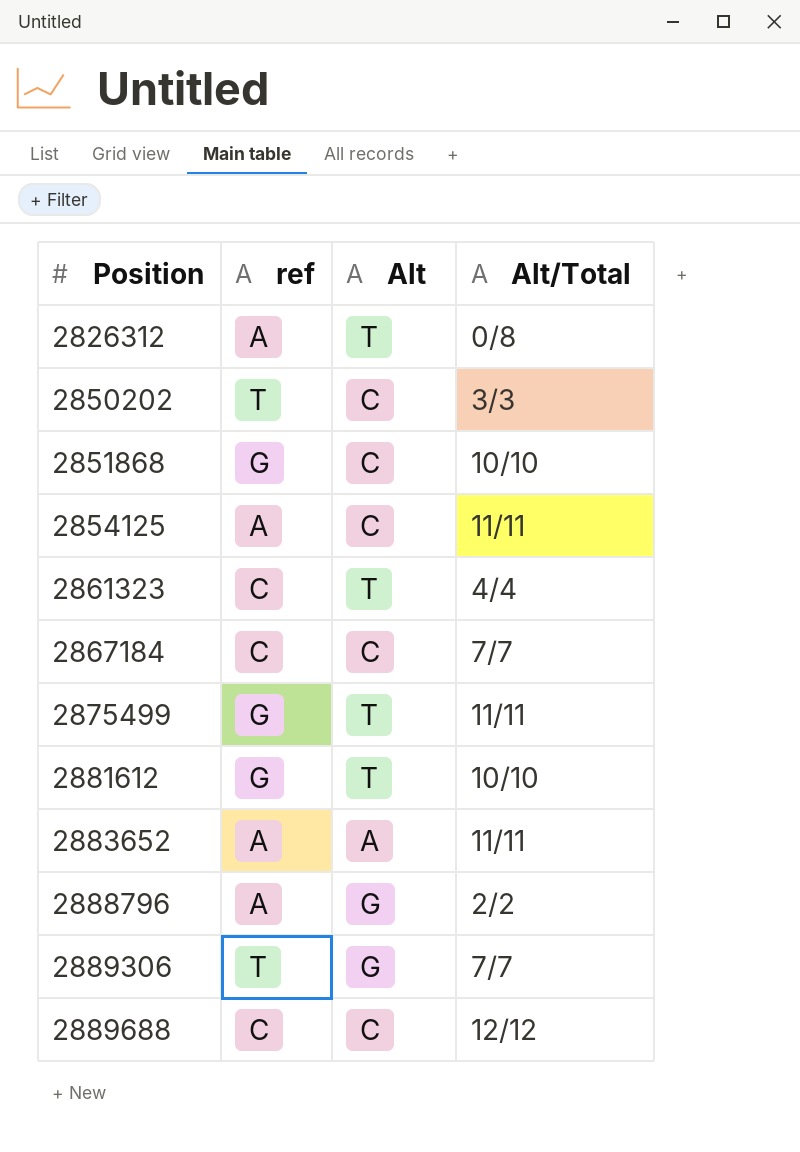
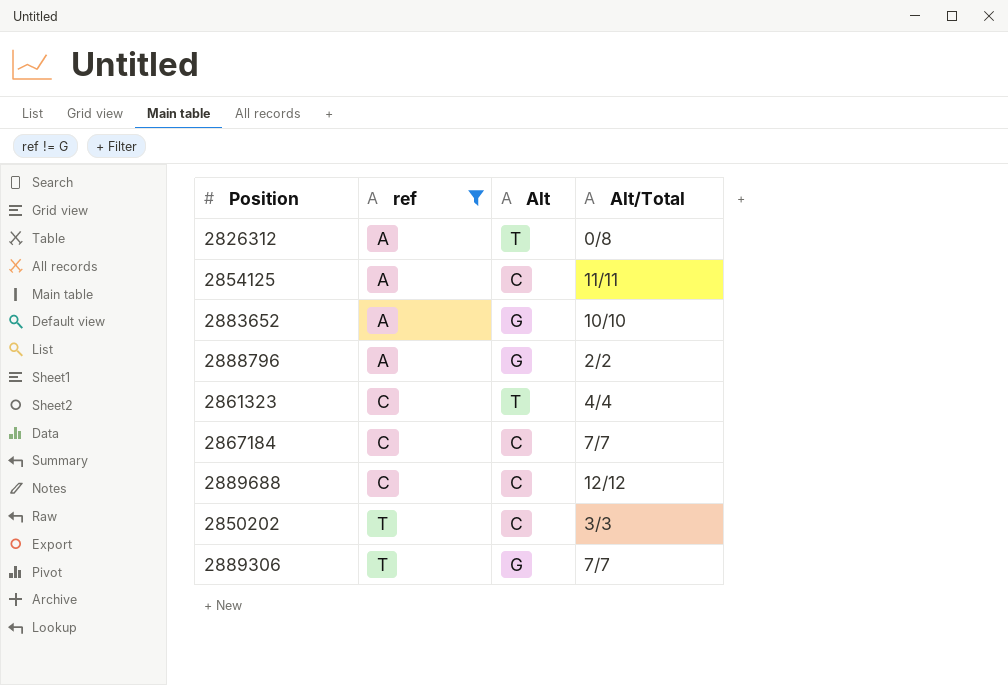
filter: none -> ref != G
row order: Position ascending -> ref ascending
2883652 | Alt: A -> G
2883652 | Alt/Total: 11/11 -> 10/10

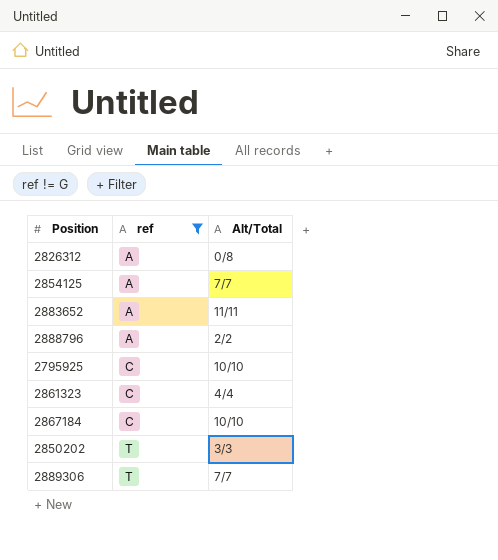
column Alt | position: 3 -> none
row 2889688: C | C | 12/12 -> none
2854125 | Alt/Total: 11/11 -> 7/7
2883652 | Alt/Total: 10/10 -> 11/11
row 2795925: none -> C | 10/10
2867184 | Alt/Total: 7/7 -> 10/10

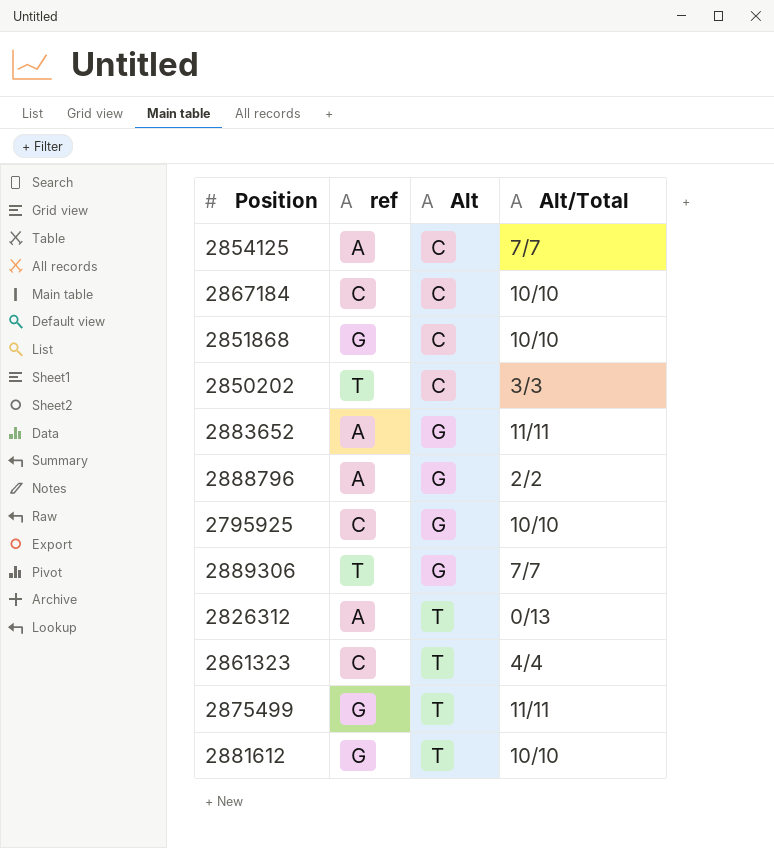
filter: ref != G -> none
row order: ref ascending -> Alt ascending
column Alt | position: none -> 3
2826312 | Alt/Total: 0/8 -> 0/13

